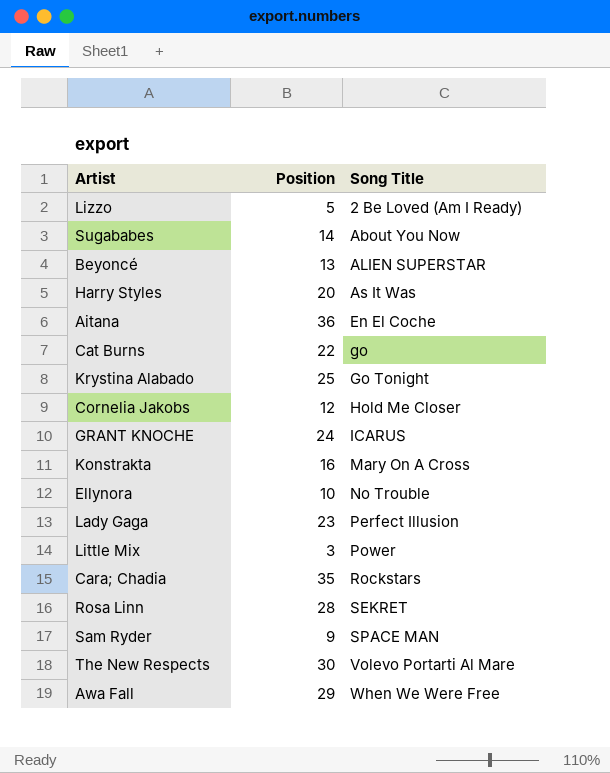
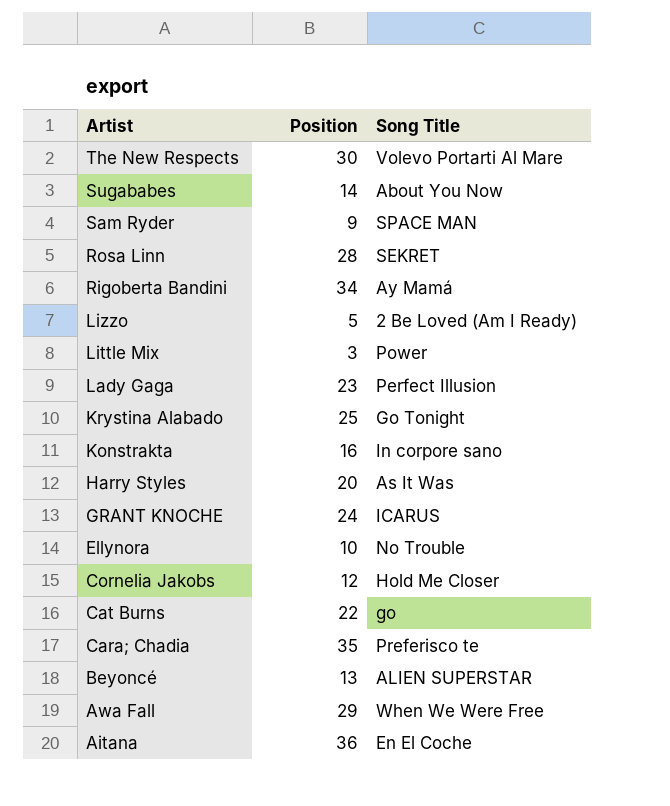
row order: Song Title ascending -> Artist descending
row Rigoberta Bandini: none -> 34 | Ay Mamá
Konstrakta | Song Title: Mary On A Cross -> In corpore sano
Cara; Chadia | Song Title: Rockstars -> Preferisco te

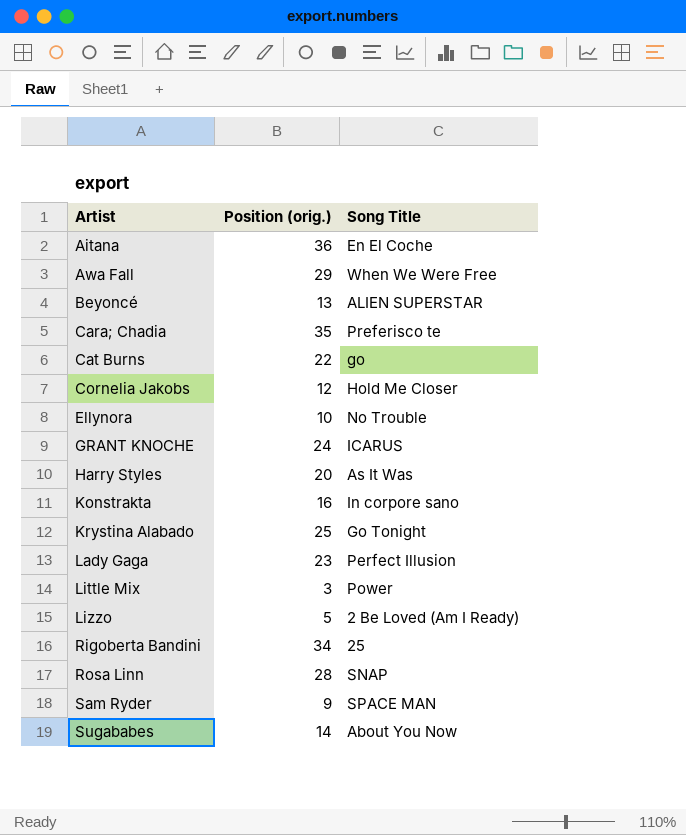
row order: Artist descending -> Artist ascending
column name: Position -> Position (orig.)
row The New Respects: 30 | Volevo Portarti Al Mare -> none
Rigoberta Bandini | Song Title: Ay Mamá -> 25
Rosa Linn | Song Title: SEKRET -> SNAP

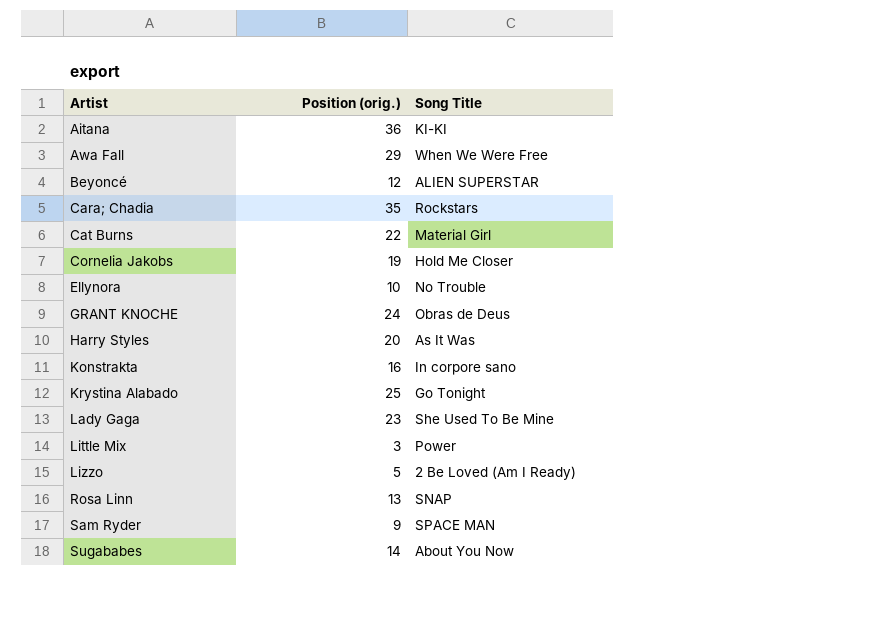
row Rigoberta Bandini: 34 | 25 -> none
Aitana | Song Title: En El Coche -> KI-KI
Beyoncé | Position (orig.): 13 -> 12
Cara; Chadia | Song Title: Preferisco te -> Rockstars
Cat Burns | Song Title: go -> Material Girl
Cornelia Jakobs | Position (orig.): 12 -> 19
GRANT KNOCHE | Song Title: ICARUS -> Obras de Deus
Lady Gaga | Song Title: Perfect Illusion -> She Used To Be Mine
Rosa Linn | Position (orig.): 28 -> 13

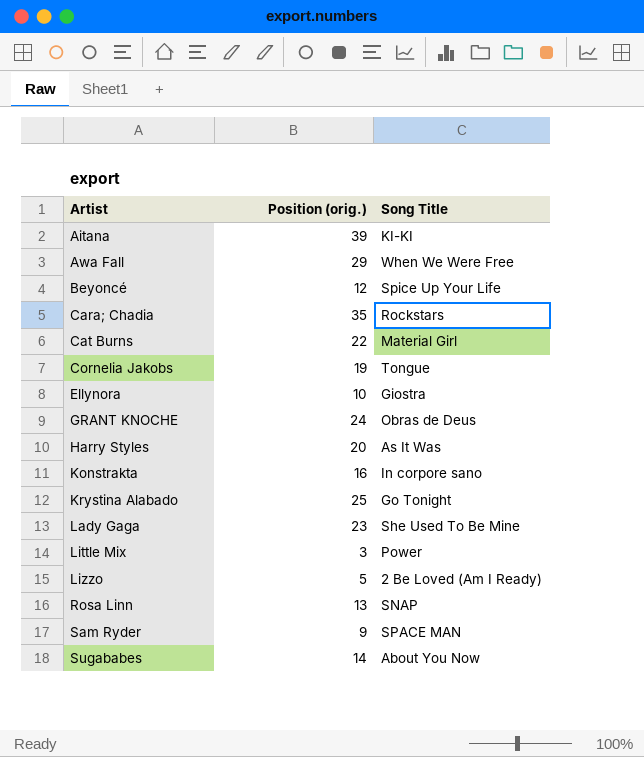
Aitana | Position (orig.): 36 -> 39
Beyoncé | Song Title: ALIEN SUPERSTAR -> Spice Up Your Life
Cornelia Jakobs | Song Title: Hold Me Closer -> Tongue
Ellynora | Song Title: No Trouble -> Giostra

